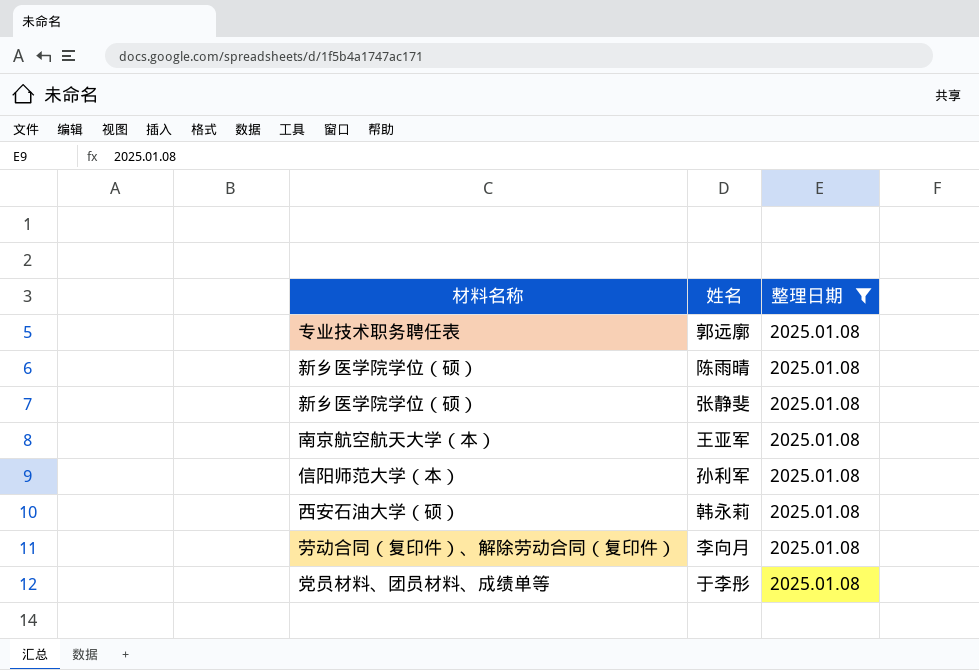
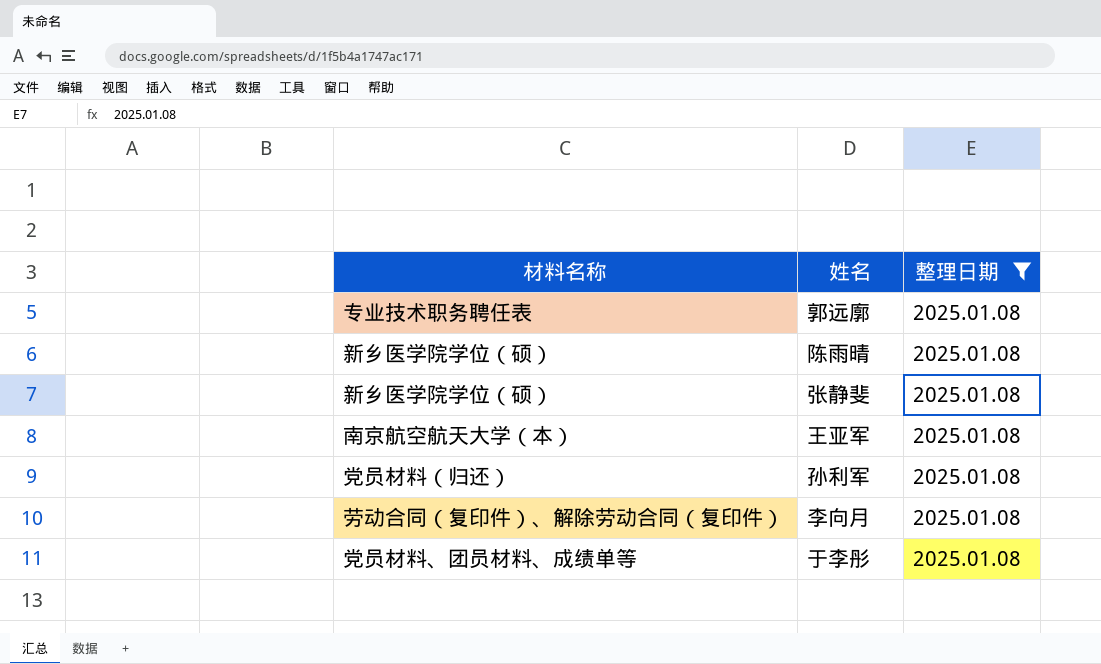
row 韩永莉: 西安石油大学（硕） | 2025.01.08 -> none
孙利军 | 材料名称: 信阳师范大学（本） -> 党员材料（归还）

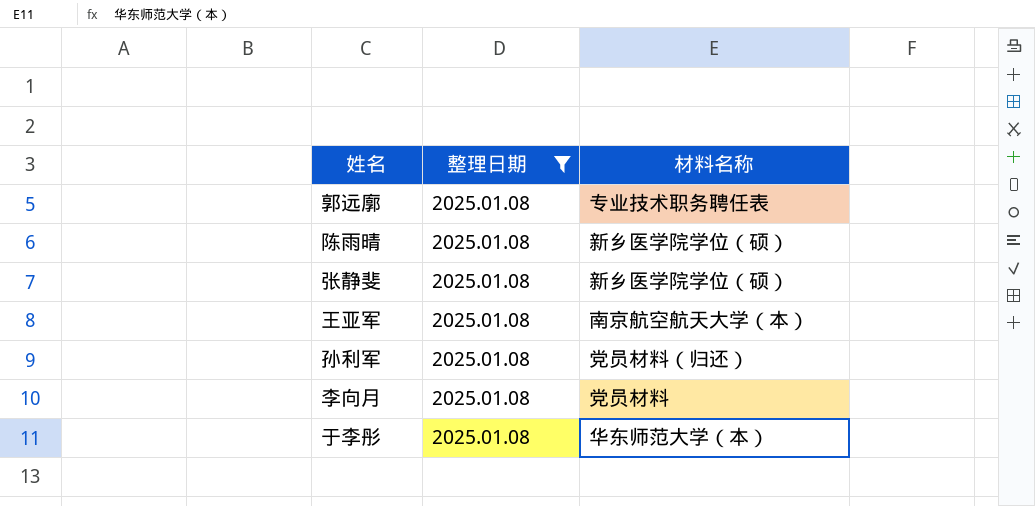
column 材料名称 | position: 1 -> 3
李向月 | 材料名称: 劳动合同（复印件）、解除劳动合同（复印件） -> 党员材料
于李彤 | 材料名称: 党员材料、团员材料、成绩单等 -> 华东师范大学（本）

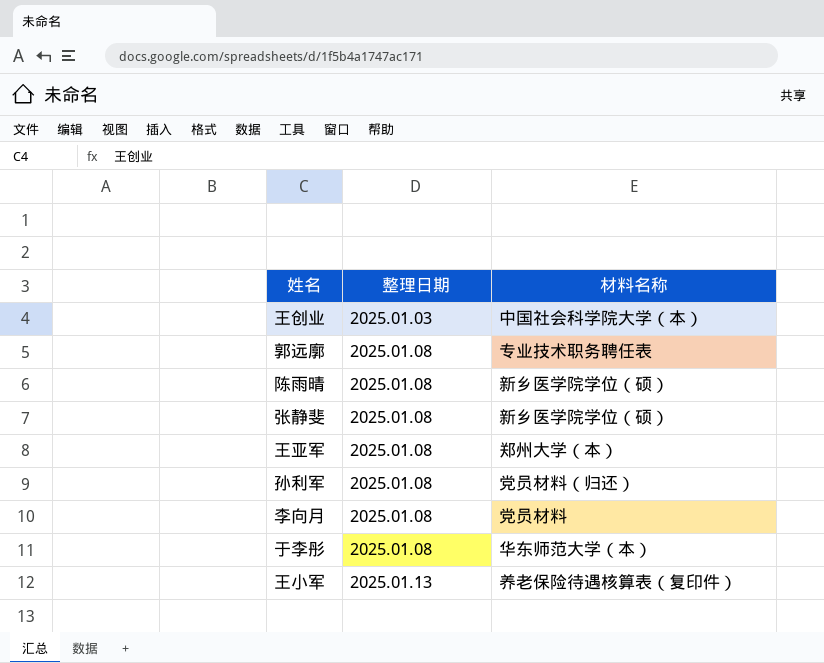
filter: 整理日期 = 2025.01.08 -> none
王亚军 | 材料名称: 南京航空航天大学（本） -> 郑州大学（本）

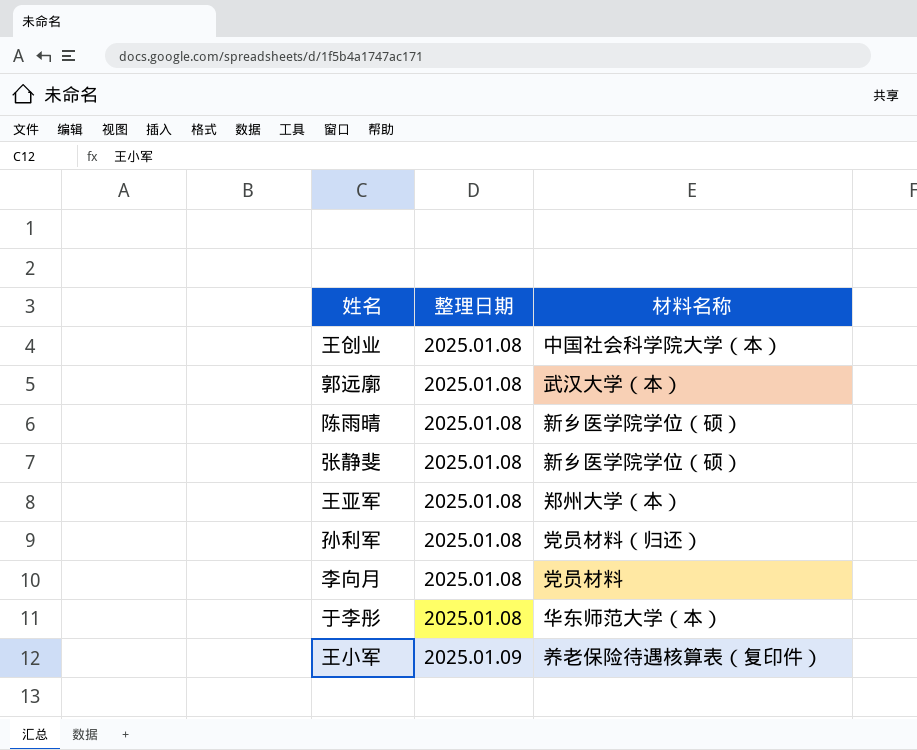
王创业 | 整理日期: 2025.01.03 -> 2025.01.08
郭远廓 | 材料名称: 专业技术职务聘任表 -> 武汉大学（本）
王小军 | 整理日期: 2025.01.13 -> 2025.01.09

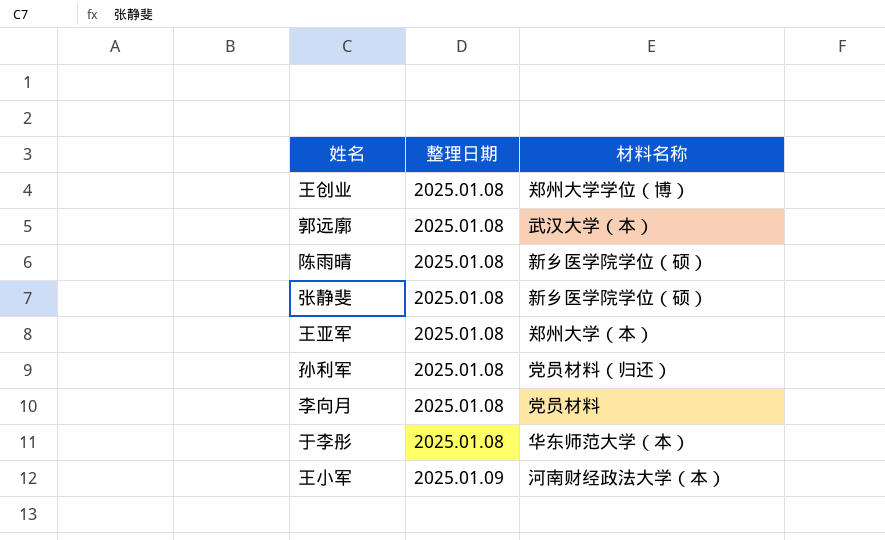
王创业 | 材料名称: 中国社会科学院大学（本） -> 郑州大学学位（博）
王小军 | 材料名称: 养老保险待遇核算表（复印件） -> 河南财经政法大学（本）

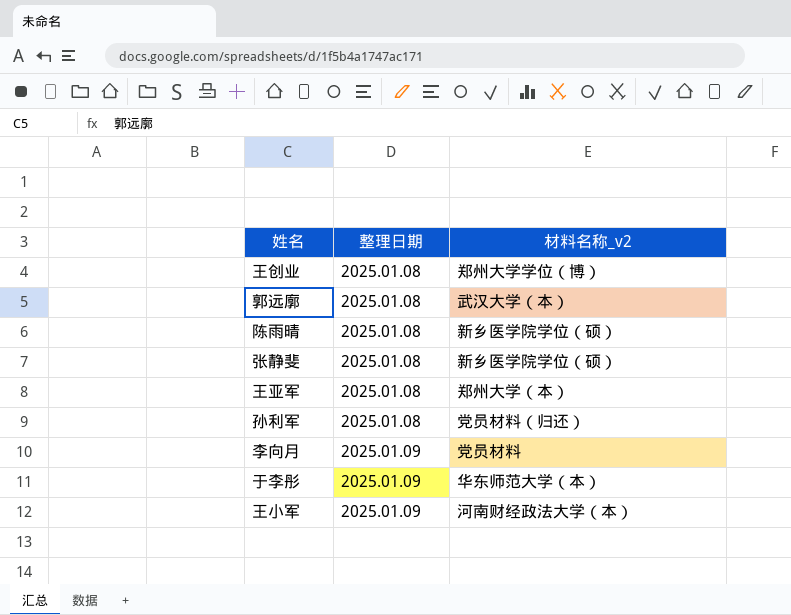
column name: 材料名称 -> 材料名称_v2
李向月 | 整理日期: 2025.01.08 -> 2025.01.09
于李彤 | 整理日期: 2025.01.08 -> 2025.01.09

